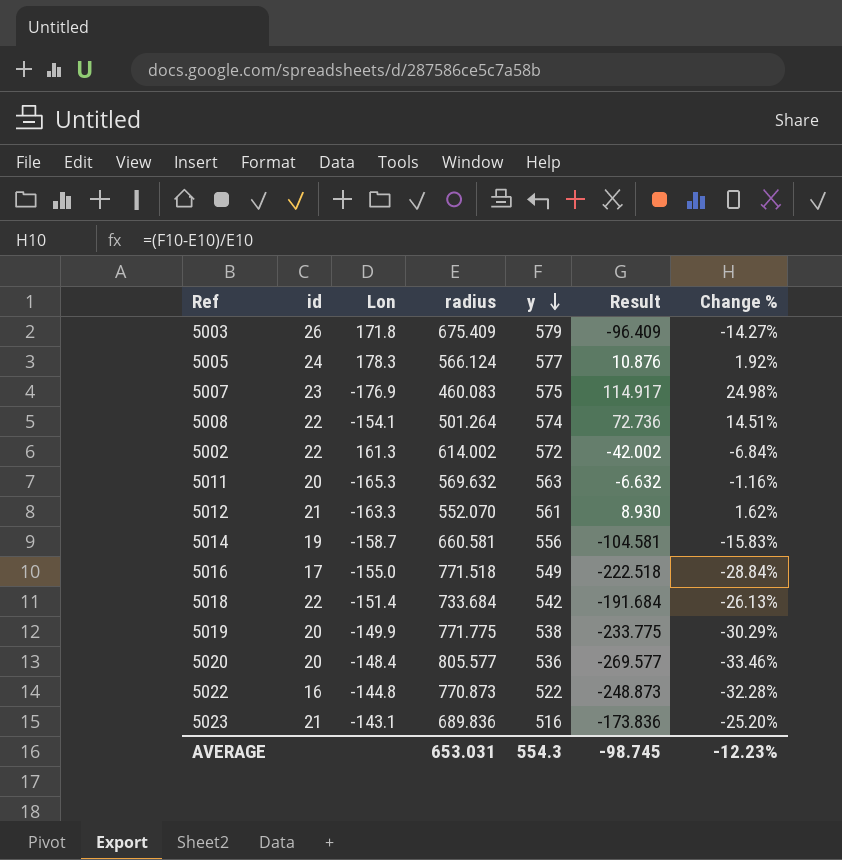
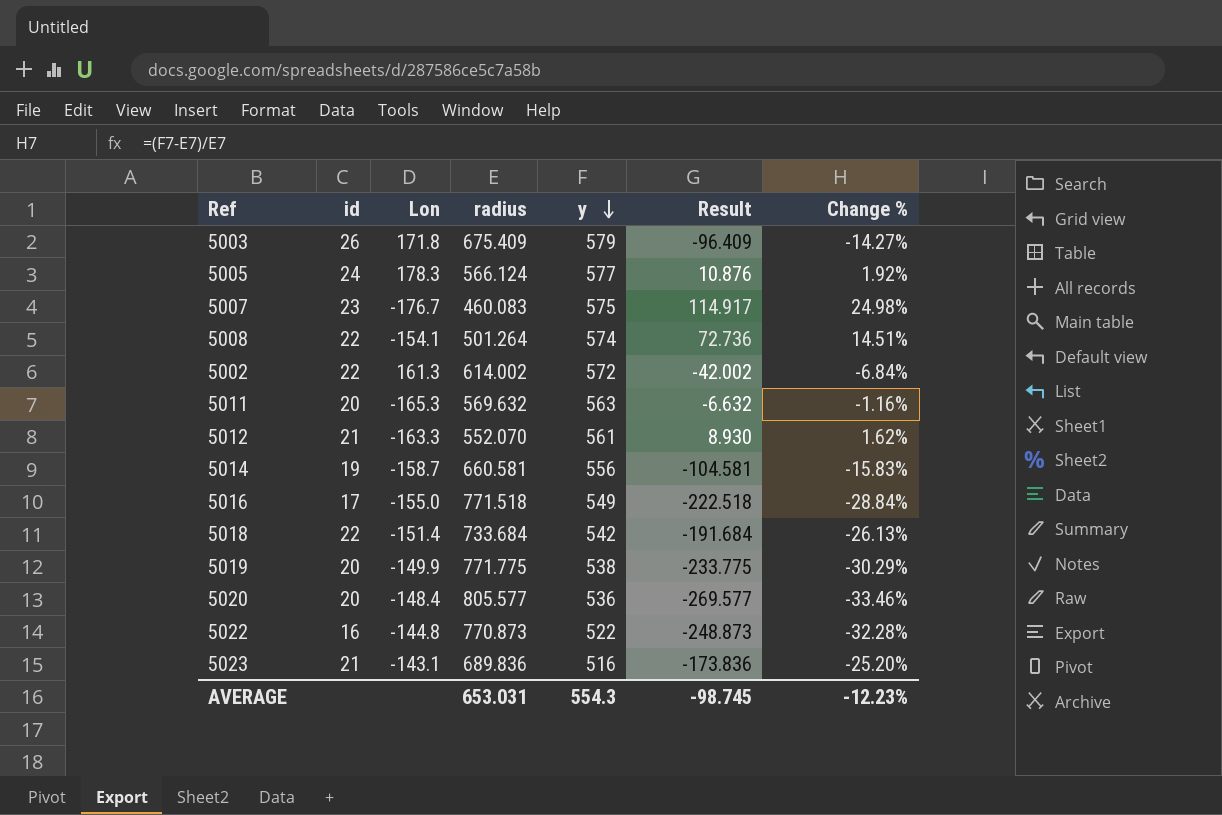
5007 | Lon: -176.9 -> -176.7

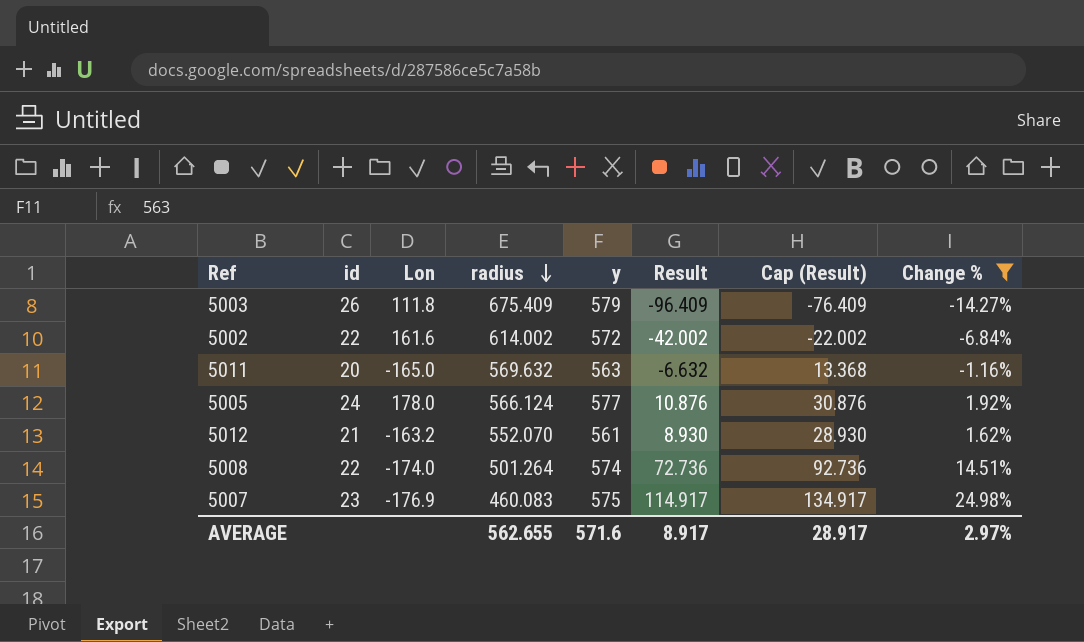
filter: none -> Change % >= -14.27%
row order: y descending -> radius descending
column Cap (Result) | formula: none -> [Result] + 20
5003 | Lon: 171.8 -> 111.8
5002 | Lon: 161.3 -> 161.6
5011 | Lon: -165.3 -> -165.0
5005 | Lon: 178.3 -> 178.0
5012 | Lon: -163.3 -> -163.2
5008 | Lon: -154.1 -> -174.0
5007 | Lon: -176.7 -> -176.9
AVERAGE | radius: 653.031 -> 562.655
AVERAGE | y: 554.3 -> 571.6
AVERAGE | Result: -98.745 -> 8.917
AVERAGE | Change %: -12.23% -> 2.97%

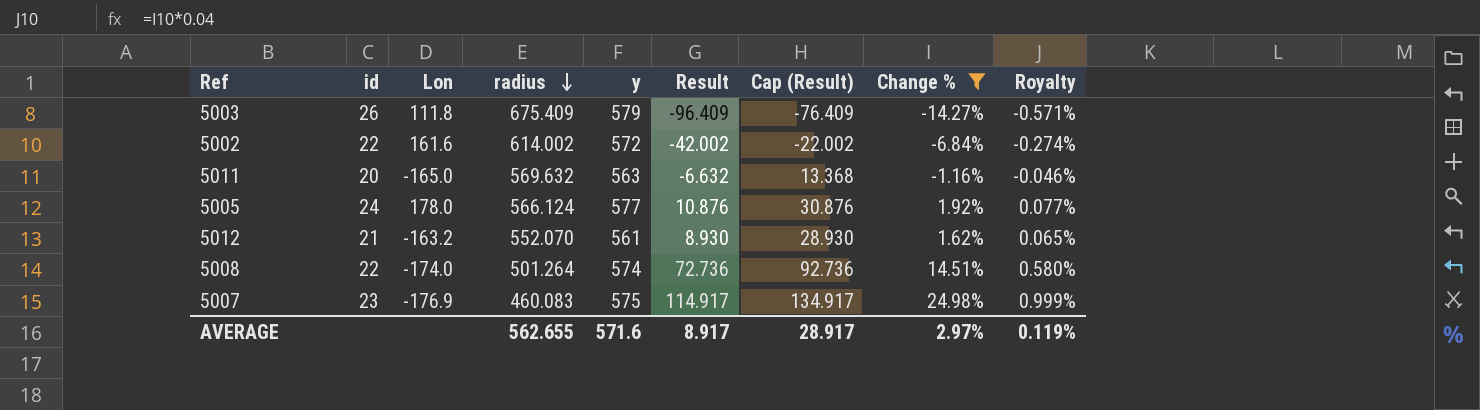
column Royalty | formula: none -> [Change %] * 0.04

